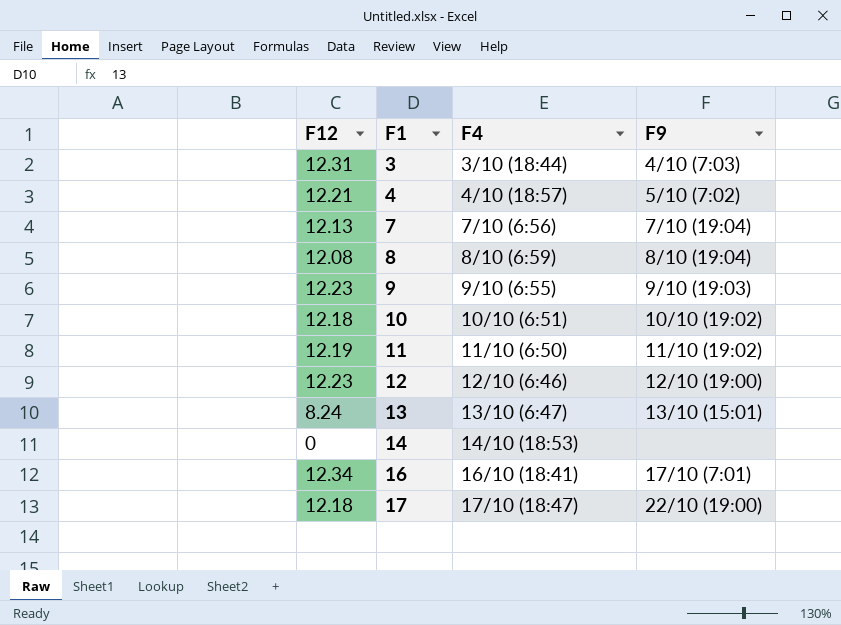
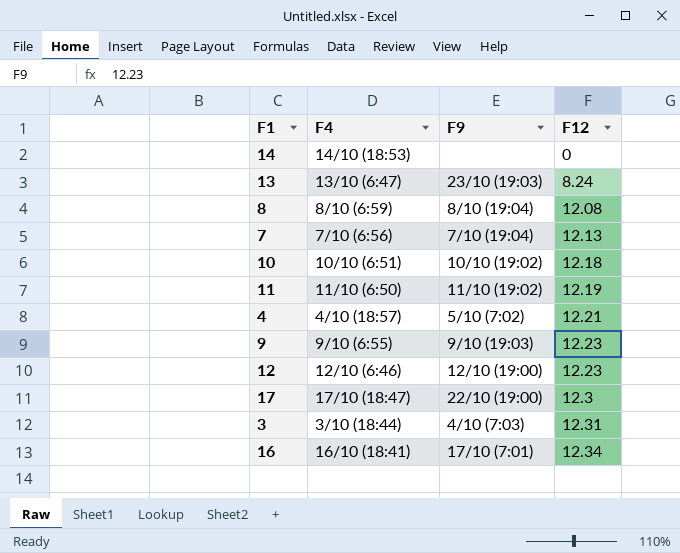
row order: F1 ascending -> F12 ascending
column F12 | position: 1 -> 4
13 | F9: 13/10 (15:01) -> 23/10 (19:03)
17 | F12: 12.18 -> 12.3

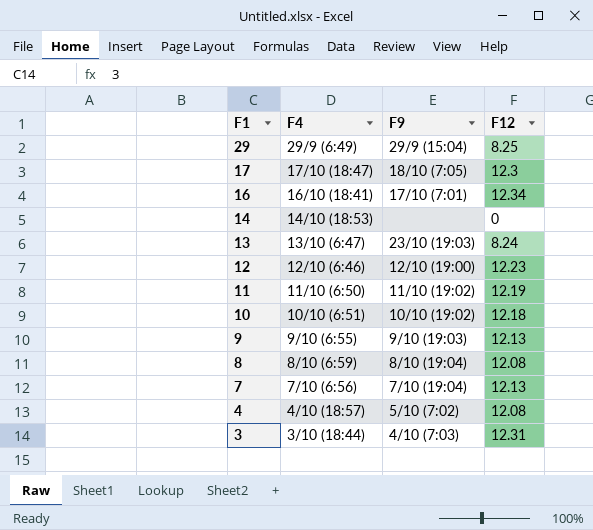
row order: F12 ascending -> F1 descending
row 29: none -> 29/9 (6:49) | 29/9 (15:04) | 8.25
17 | F9: 22/10 (19:00) -> 18/10 (7:05)
9 | F12: 12.23 -> 12.13
4 | F12: 12.21 -> 12.08

